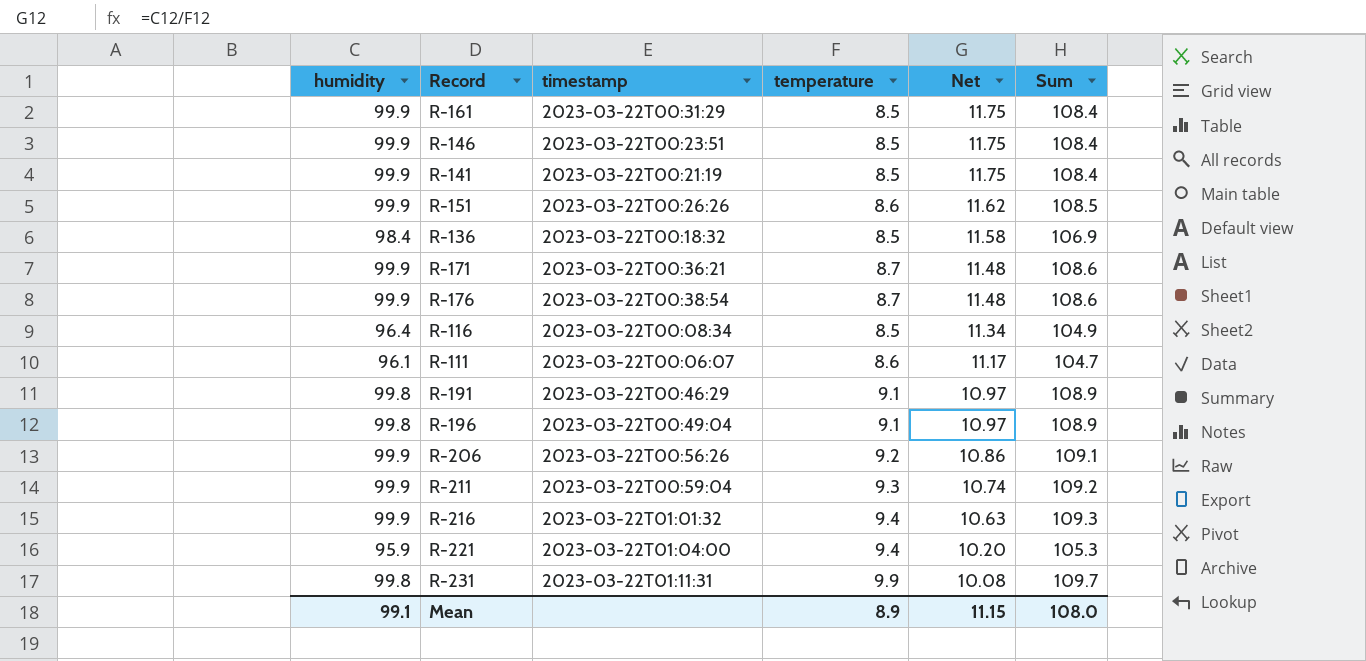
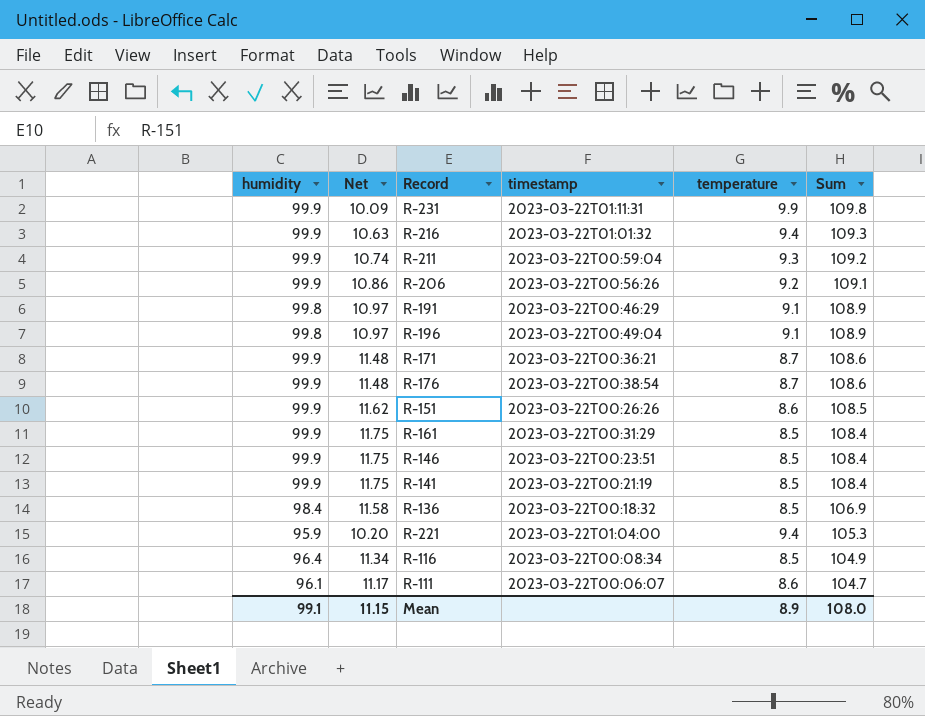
row order: Net descending -> Sum descending
column Net | position: 5 -> 2
R-231 | humidity: 99.8 -> 99.9
R-231 | Net: 10.08 -> 10.09
R-231 | Sum: 109.7 -> 109.8

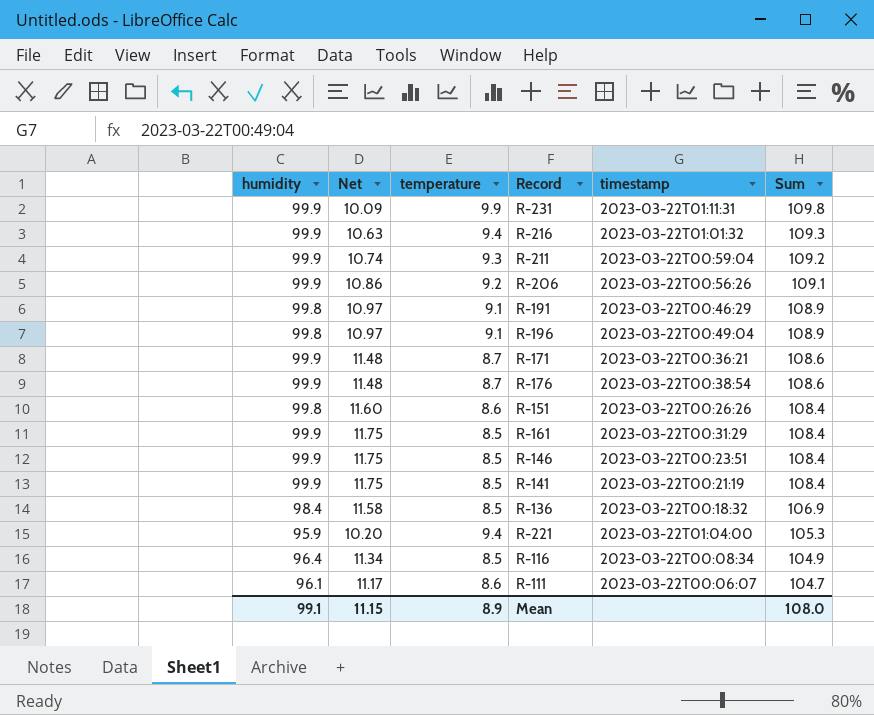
column temperature | position: 5 -> 3
R-151 | humidity: 99.9 -> 99.8
R-151 | Net: 11.62 -> 11.60
R-151 | Sum: 108.5 -> 108.4

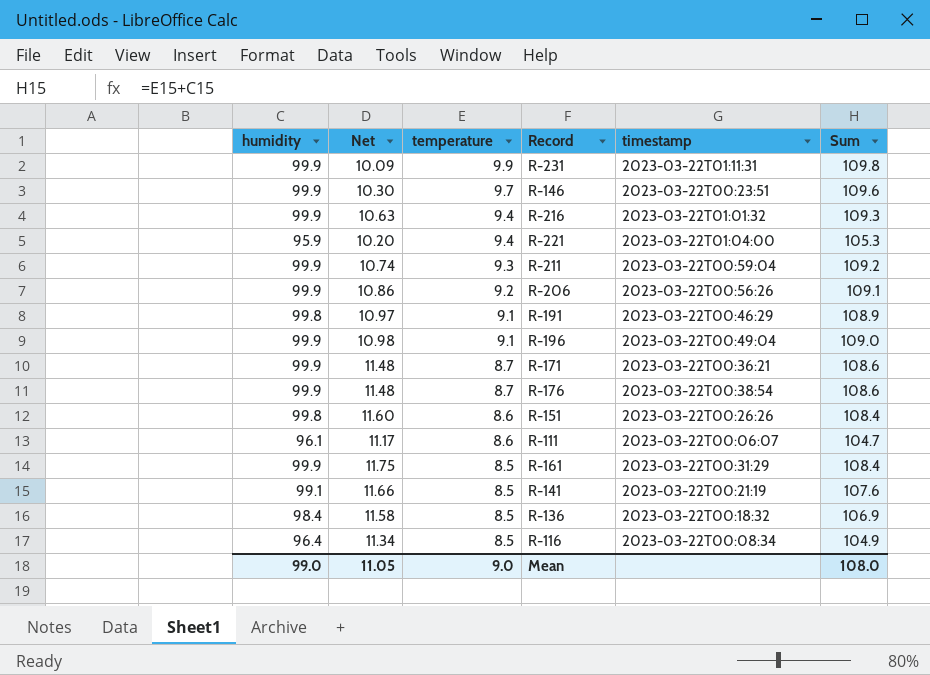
row order: Sum descending -> temperature descending
R-146 | Net: 11.75 -> 10.30
R-146 | temperature: 8.5 -> 9.7
R-146 | Sum: 108.4 -> 109.6
R-196 | humidity: 99.8 -> 99.9
R-196 | Net: 10.97 -> 10.98
R-196 | Sum: 108.9 -> 109.0
R-141 | humidity: 99.9 -> 99.1
R-141 | Net: 11.75 -> 11.66
R-141 | Sum: 108.4 -> 107.6
Mean | humidity: 99.1 -> 99.0
Mean | Net: 11.15 -> 11.05
Mean | temperature: 8.9 -> 9.0

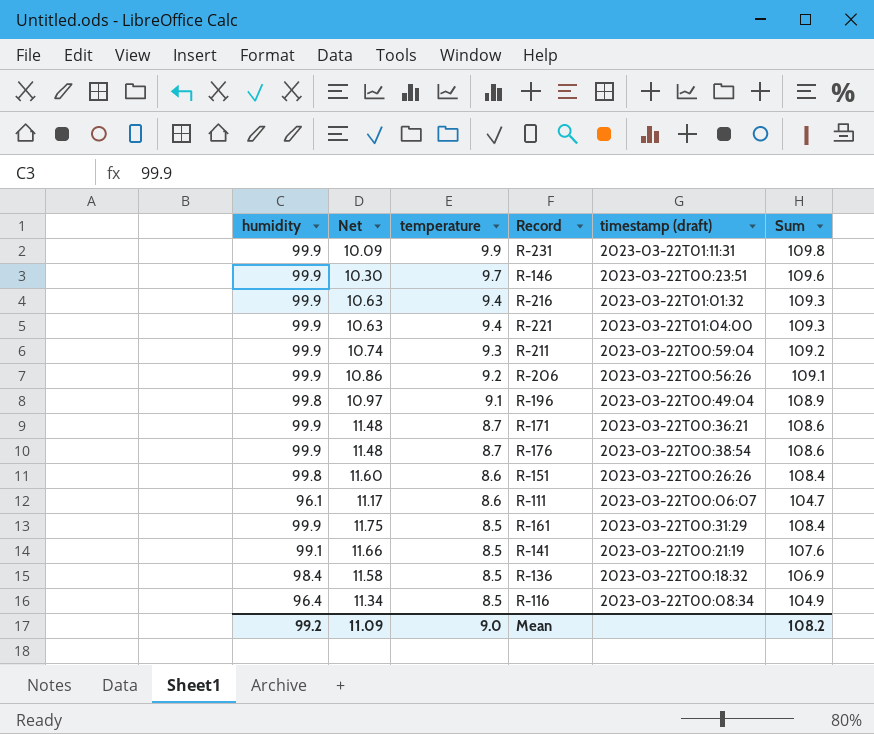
column name: timestamp -> timestamp (draft)
row R-191: 99.8 | 10.97 | 9.1 | 2023-03-22T00:46:29 | 108.9 -> none
R-221 | humidity: 95.9 -> 99.9
R-221 | Net: 10.20 -> 10.63
R-221 | Sum: 105.3 -> 109.3
R-196 | humidity: 99.9 -> 99.8
R-196 | Net: 10.98 -> 10.97
R-196 | Sum: 109.0 -> 108.9
Mean | humidity: 99.0 -> 99.2
Mean | Net: 11.05 -> 11.09
Mean | Sum: 108.0 -> 108.2

